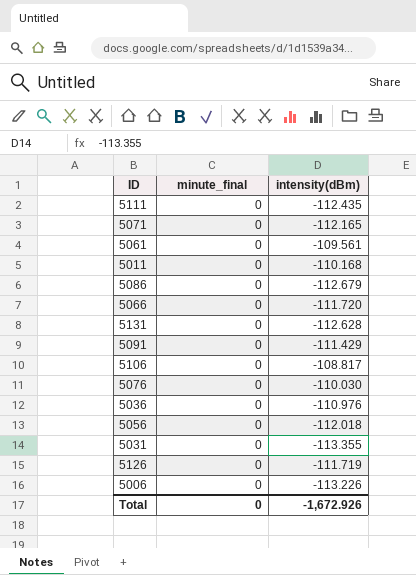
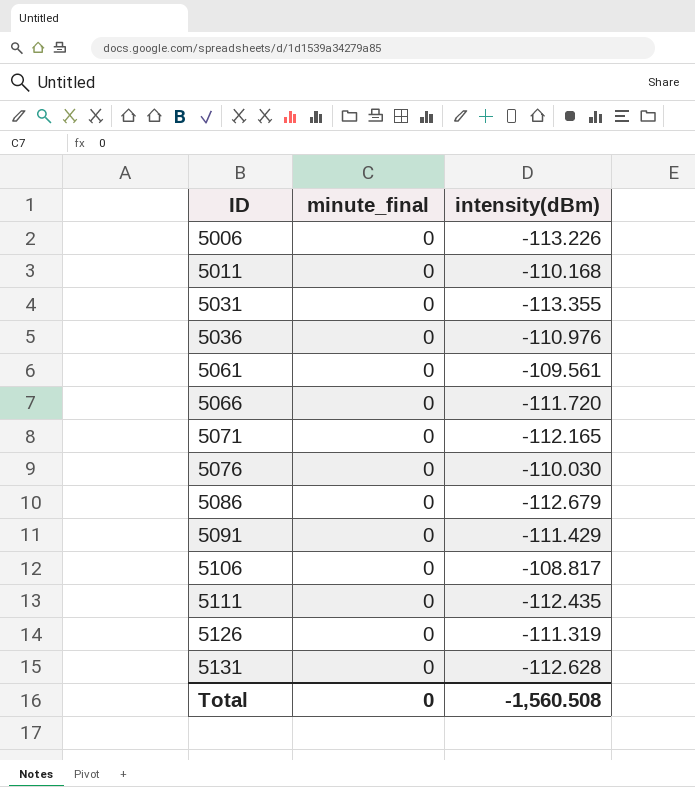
row order: none -> ID ascending
row 5056: 0 | -112.018 -> none
5126 | intensity(dBm): -111.719 -> -111.319
Total | intensity(dBm): -1,672.926 -> -1,560.508

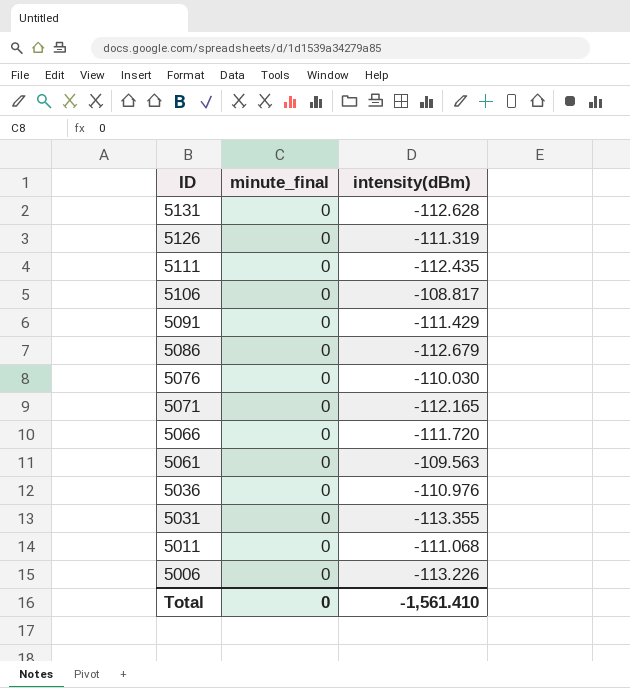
row order: ID ascending -> ID descending
5061 | intensity(dBm): -109.561 -> -109.563
5011 | intensity(dBm): -110.168 -> -111.068
Total | intensity(dBm): -1,560.508 -> -1,561.410

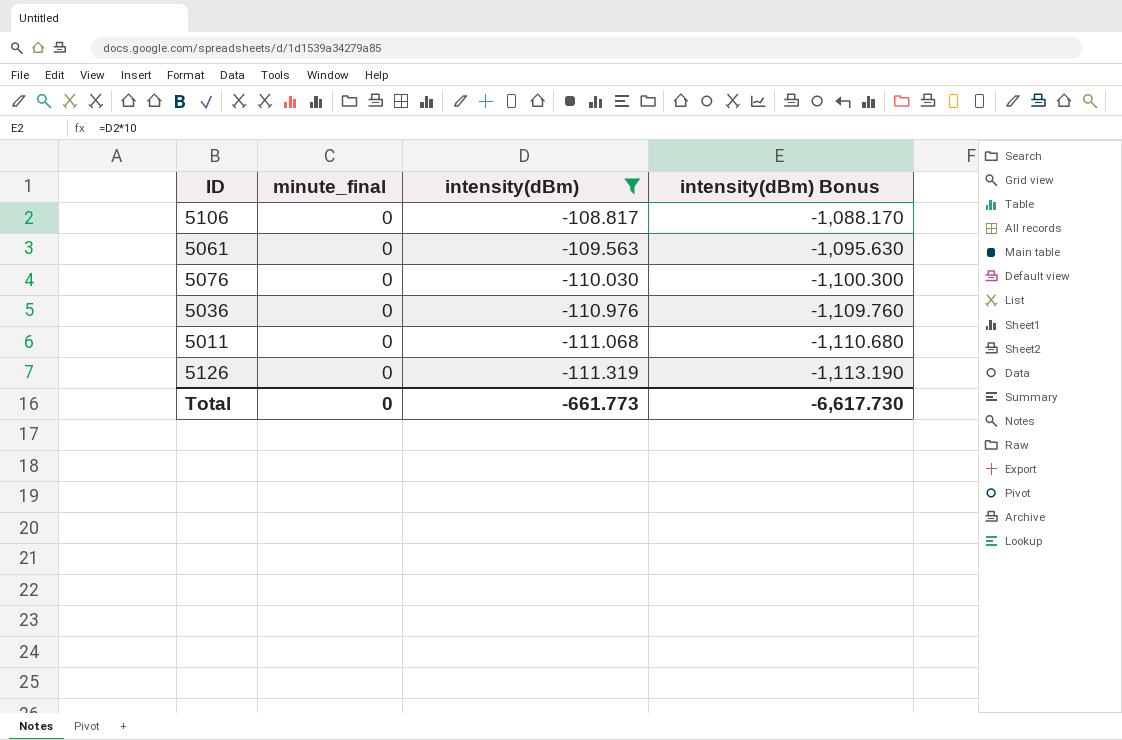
filter: none -> intensity(dBm) >= -111.319
row order: ID descending -> intensity(dBm) descending
column intensity(dBm) Bonus | formula: none -> [intensity(dBm)] * 10
Total | intensity(dBm): -1,561.410 -> -661.773

